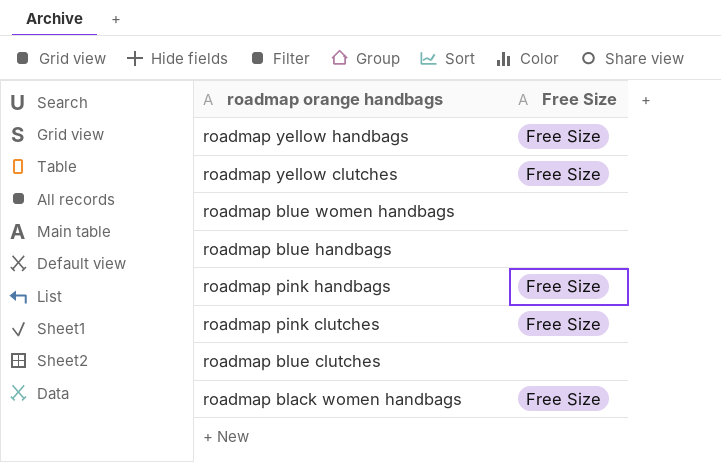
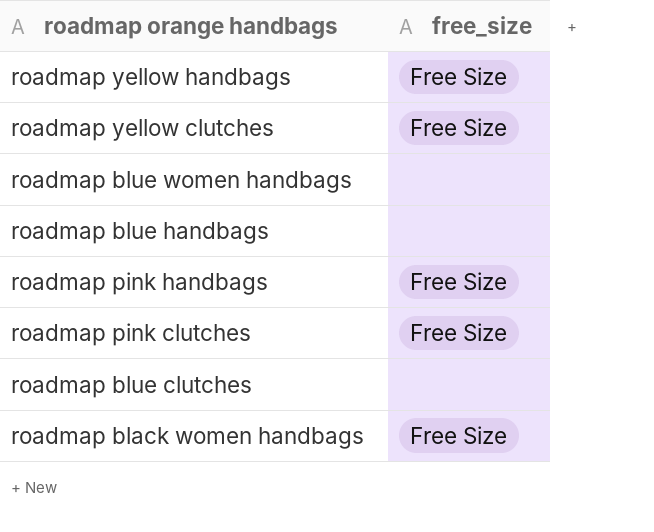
column name: Free Size -> free_size

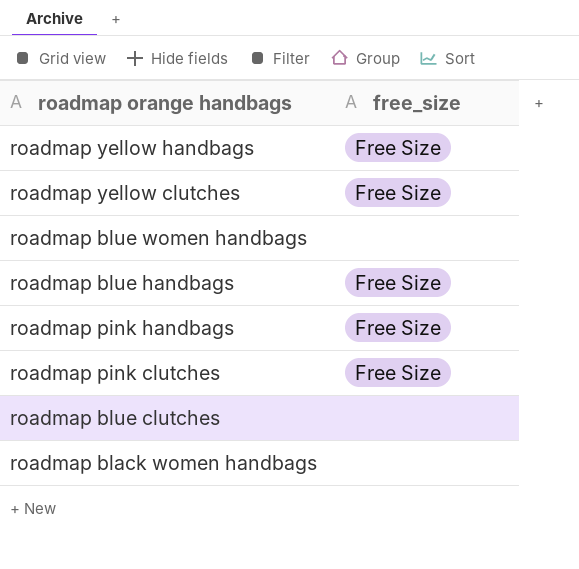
roadmap blue handbags | free_size: none -> Free Size
roadmap black women handbags | free_size: Free Size -> none

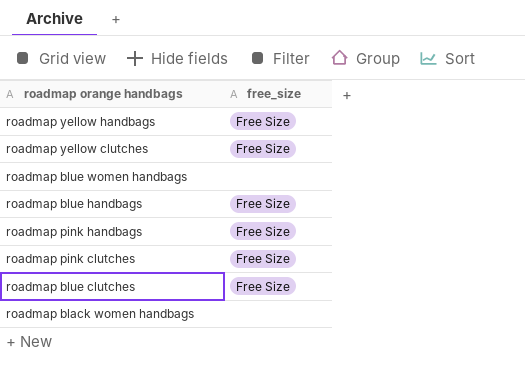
roadmap blue clutches | free_size: none -> Free Size

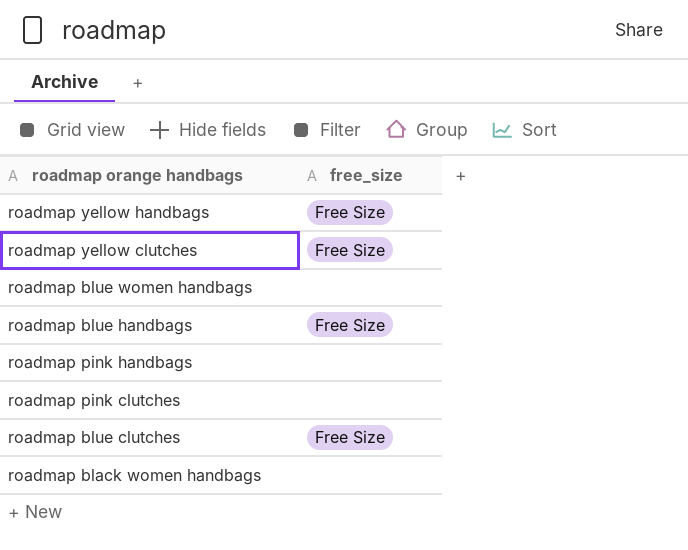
roadmap pink handbags | free_size: Free Size -> none
roadmap pink clutches | free_size: Free Size -> none

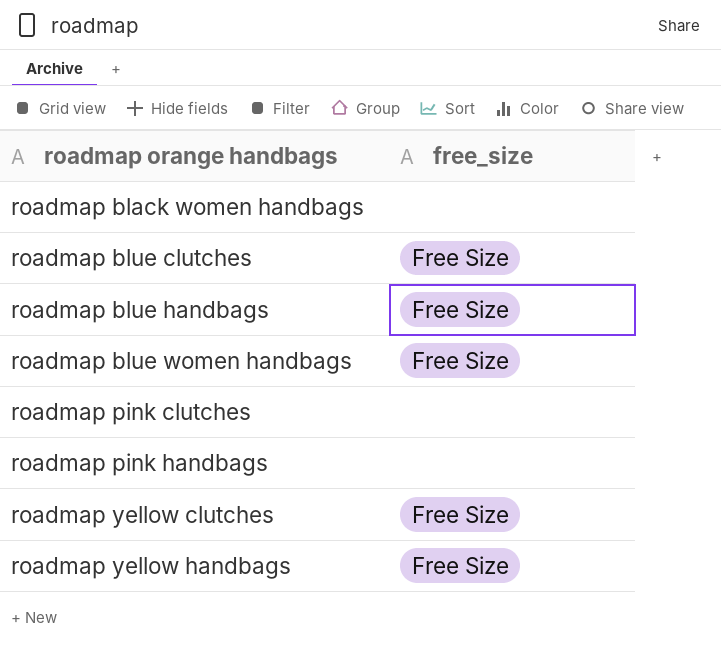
row order: none -> roadmap orange handbags ascending
roadmap blue women handbags | free_size: none -> Free Size

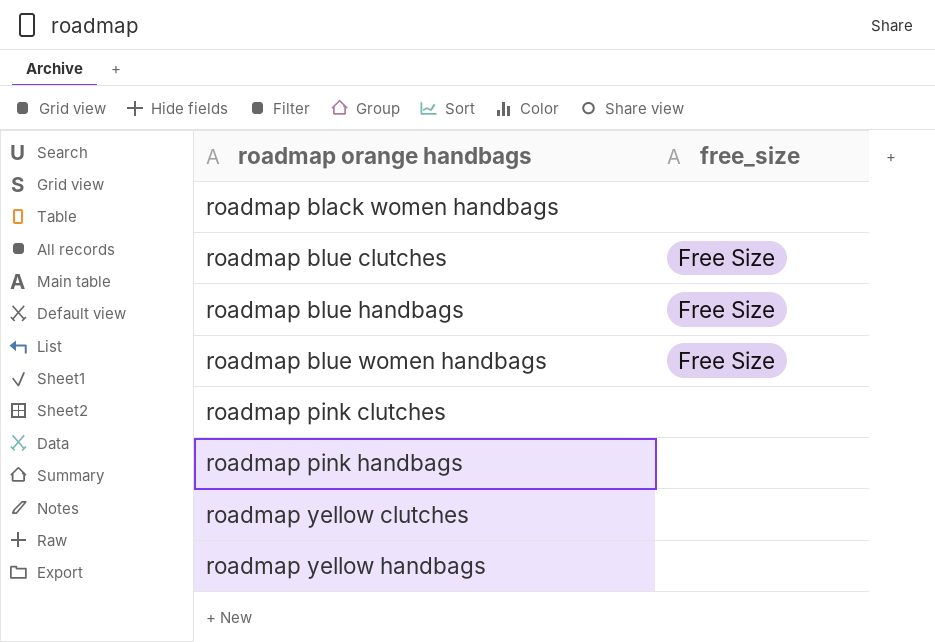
roadmap yellow clutches | free_size: Free Size -> none
roadmap yellow handbags | free_size: Free Size -> none

